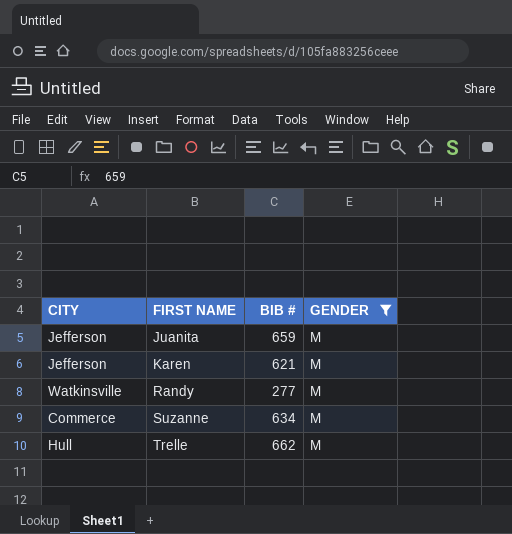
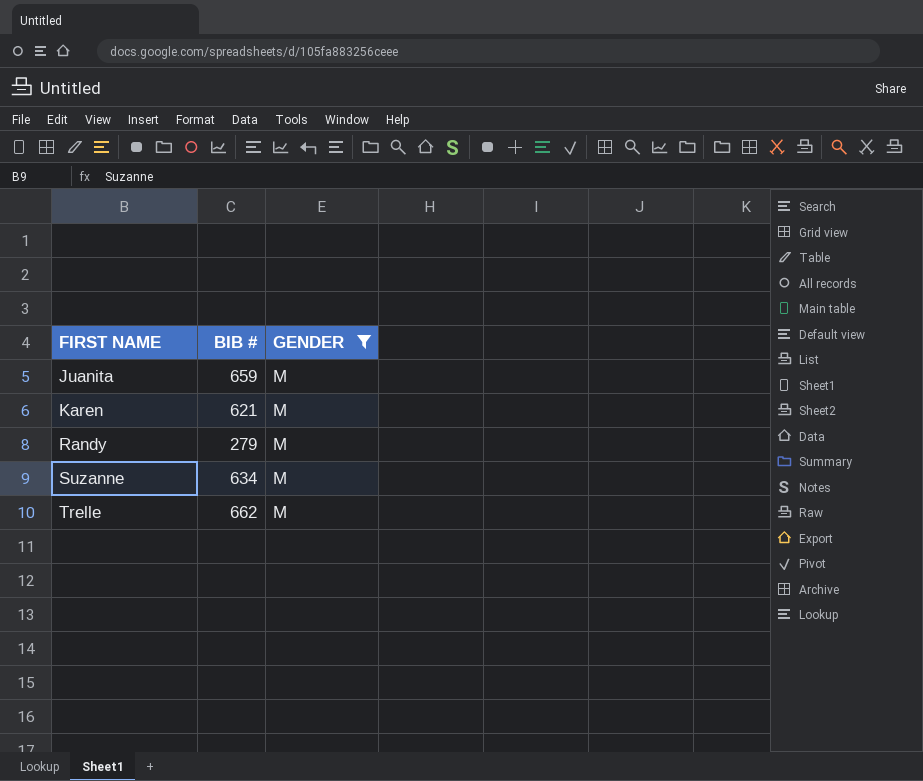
column CITY | position: 1 -> none
Randy | BIB #: 277 -> 279

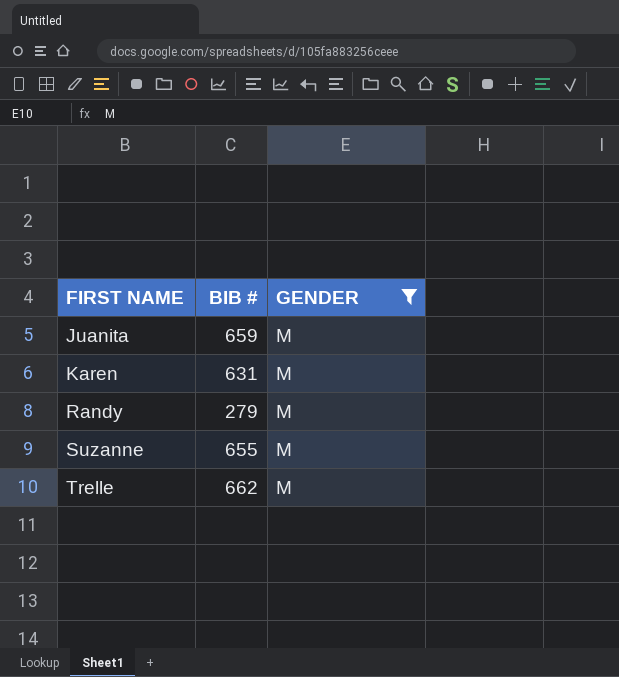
Karen | BIB #: 621 -> 631
Suzanne | BIB #: 634 -> 655

